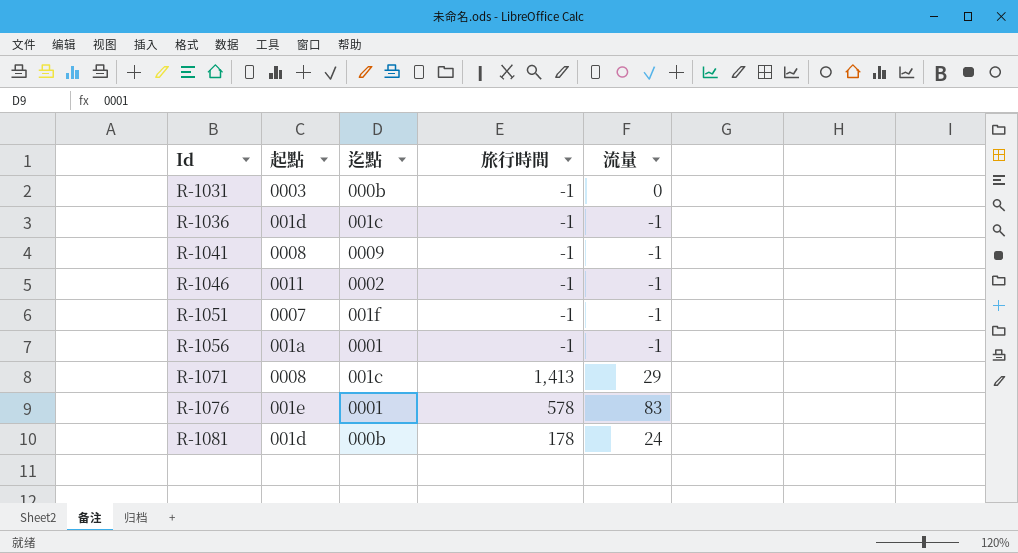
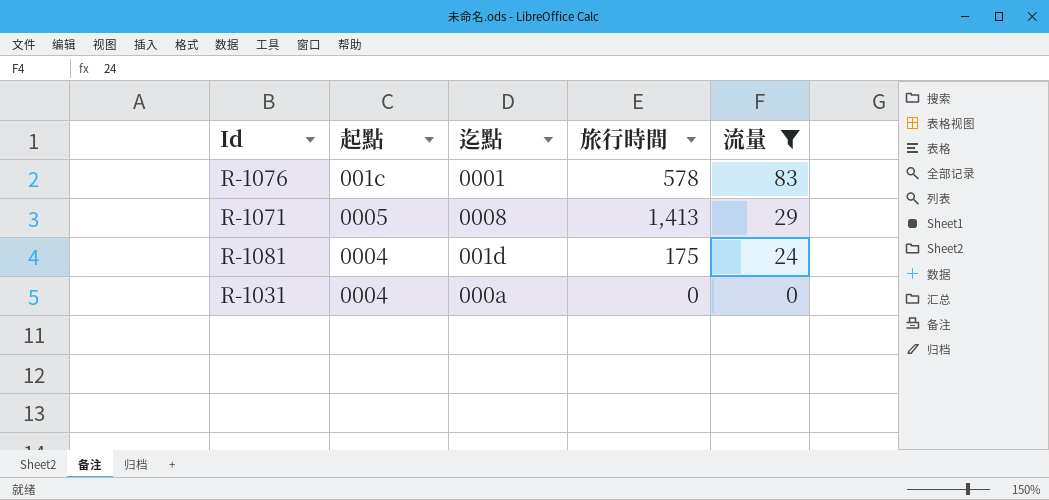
filter: none -> 流量 != -1
row order: Id ascending -> 流量 descending
R-1076 | 起點: 001e -> 001c
R-1071 | 起點: 0008 -> 0005
R-1071 | 迄點: 001c -> 0008
R-1081 | 起點: 001d -> 0004
R-1081 | 迄點: 000b -> 001d
R-1081 | 旅行時間: 178 -> 175
R-1031 | 起點: 0003 -> 0004
R-1031 | 迄點: 000b -> 000a
R-1031 | 旅行時間: -1 -> 0

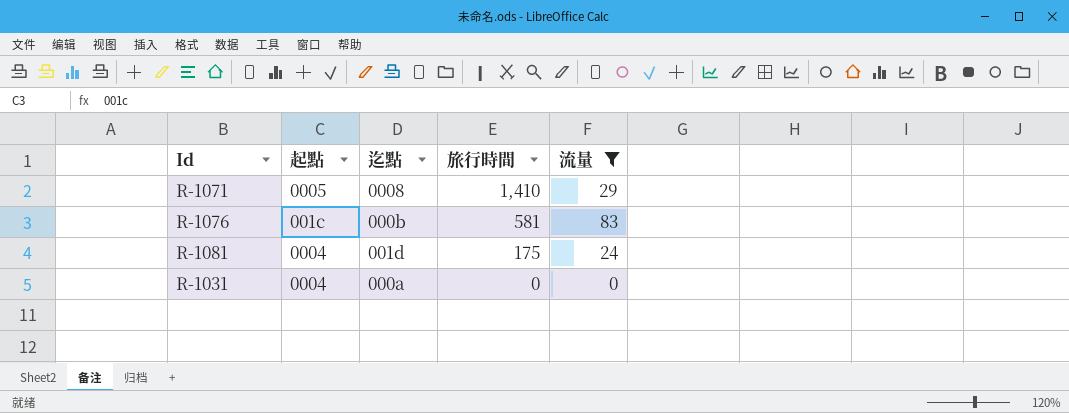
row order: 流量 descending -> 旅行時間 descending
R-1071 | 旅行時間: 1,413 -> 1,410
R-1076 | 迄點: 0001 -> 000b
R-1076 | 旅行時間: 578 -> 581

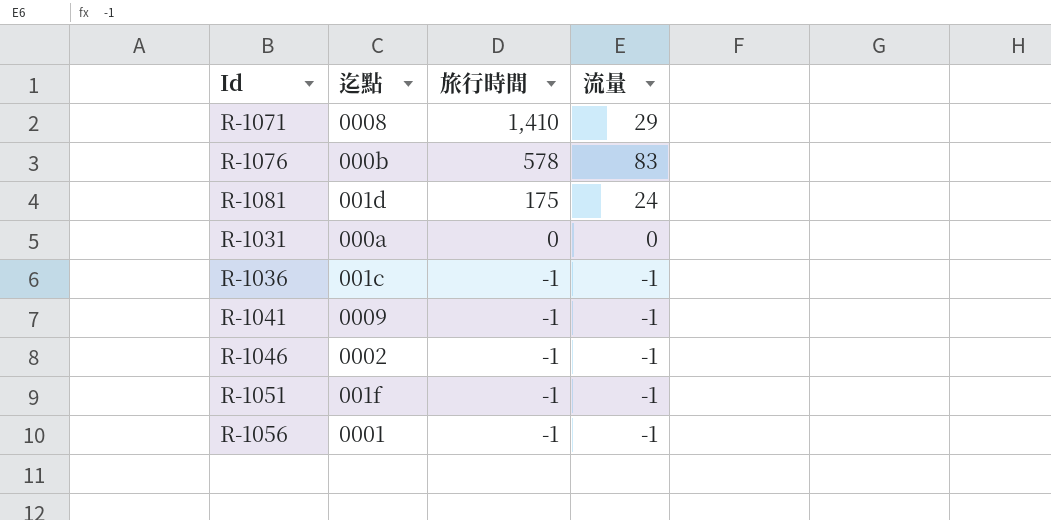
filter: 流量 != -1 -> none
column 起點 | position: 2 -> none
R-1076 | 旅行時間: 581 -> 578

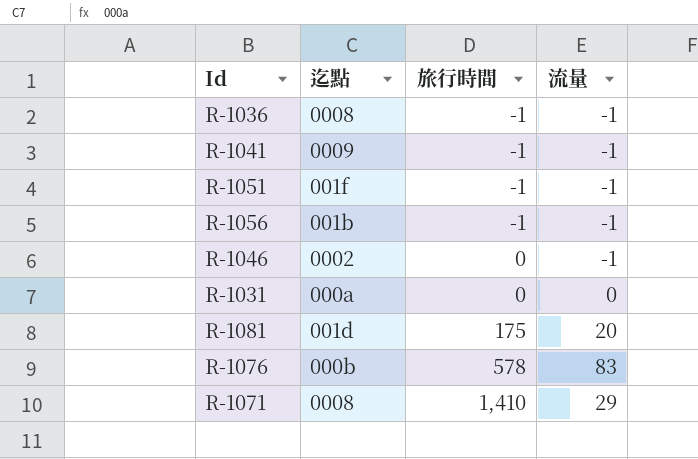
row order: 旅行時間 descending -> 旅行時間 ascending
R-1036 | 迄點: 001c -> 0008
R-1056 | 迄點: 0001 -> 001b
R-1046 | 旅行時間: -1 -> 0
R-1081 | 流量: 24 -> 20

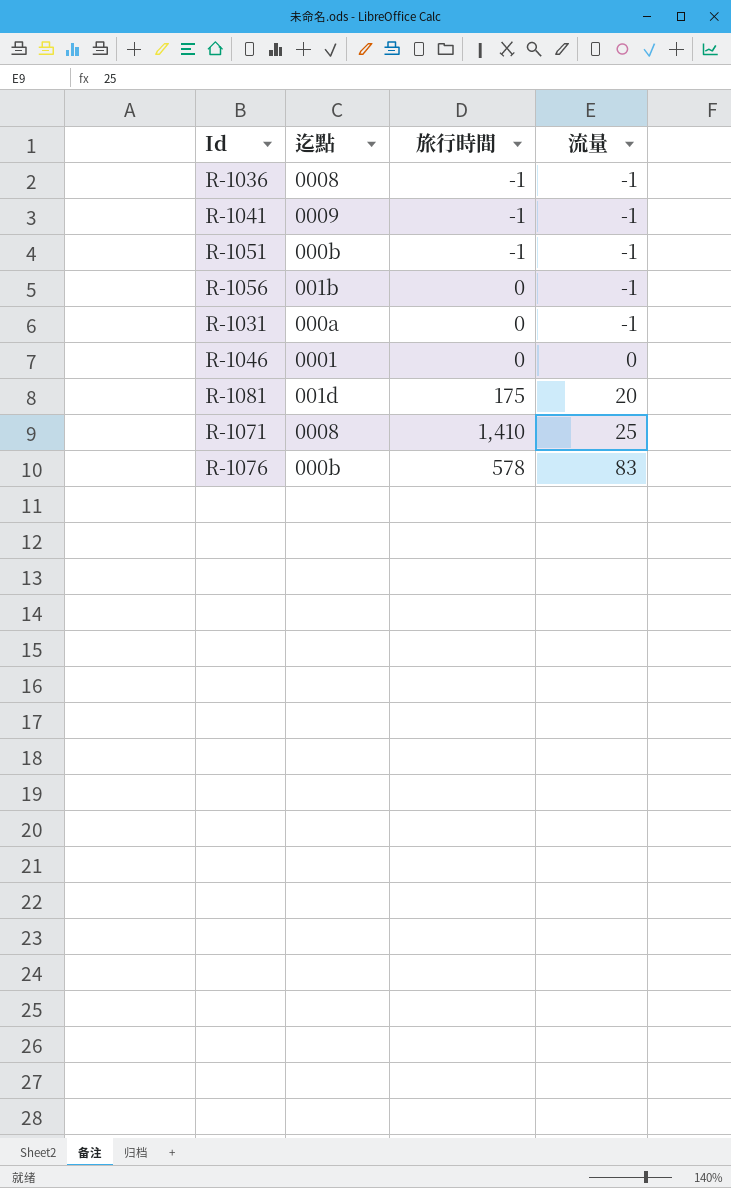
row order: 旅行時間 ascending -> 流量 ascending
R-1051 | 迄點: 001f -> 000b
R-1056 | 旅行時間: -1 -> 0
R-1031 | 流量: 0 -> -1
R-1046 | 迄點: 0002 -> 0001
R-1046 | 流量: -1 -> 0
R-1071 | 流量: 29 -> 25

